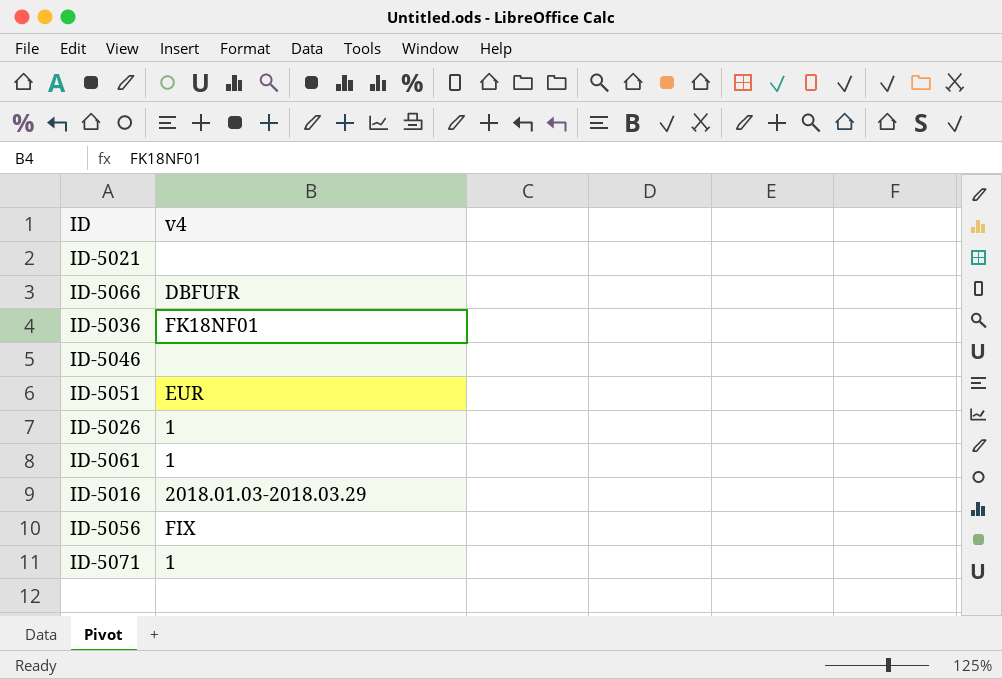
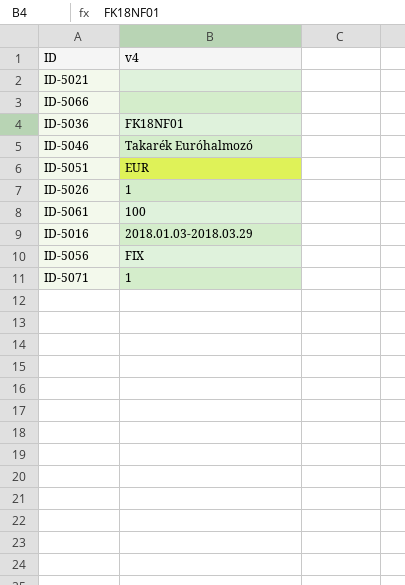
ID-5066 | v4: DBFUFR -> none
ID-5046 | v4: none -> Takarék Euróhalmozó
ID-5061 | v4: 1 -> 100

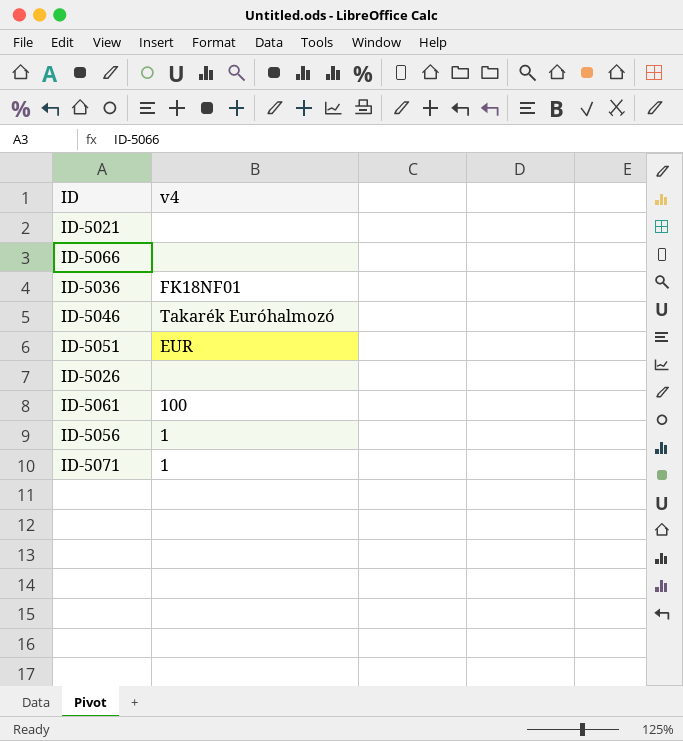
row ID-5016: 2018.01.03-2018.03.29 -> none
ID-5026 | v4: 1 -> none
ID-5056 | v4: FIX -> 1

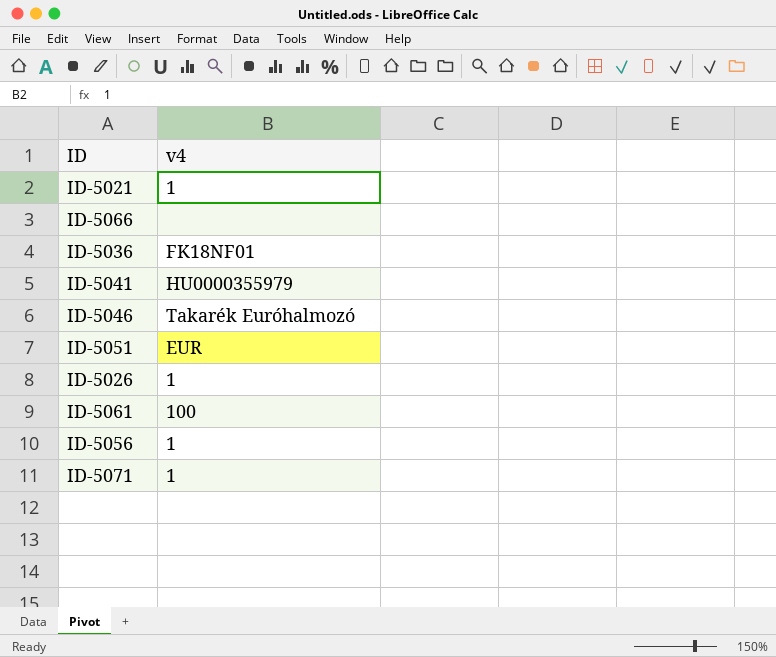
ID-5021 | v4: none -> 1
row ID-5041: none -> HU0000355979
ID-5026 | v4: none -> 1

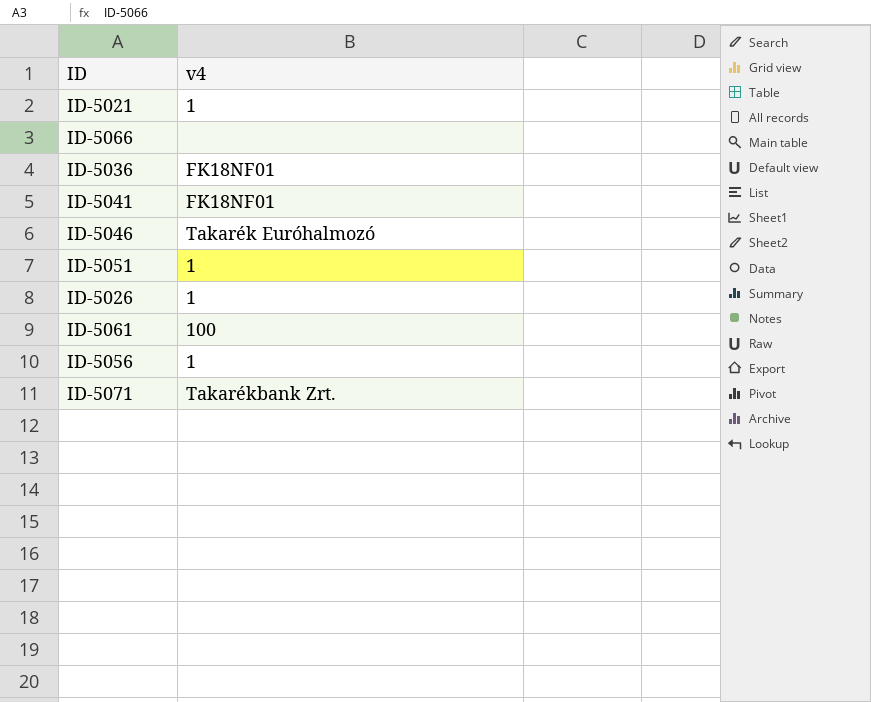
ID-5041 | v4: HU0000355979 -> FK18NF01
ID-5051 | v4: EUR -> 1
ID-5071 | v4: 1 -> Takarékbank Zrt.

